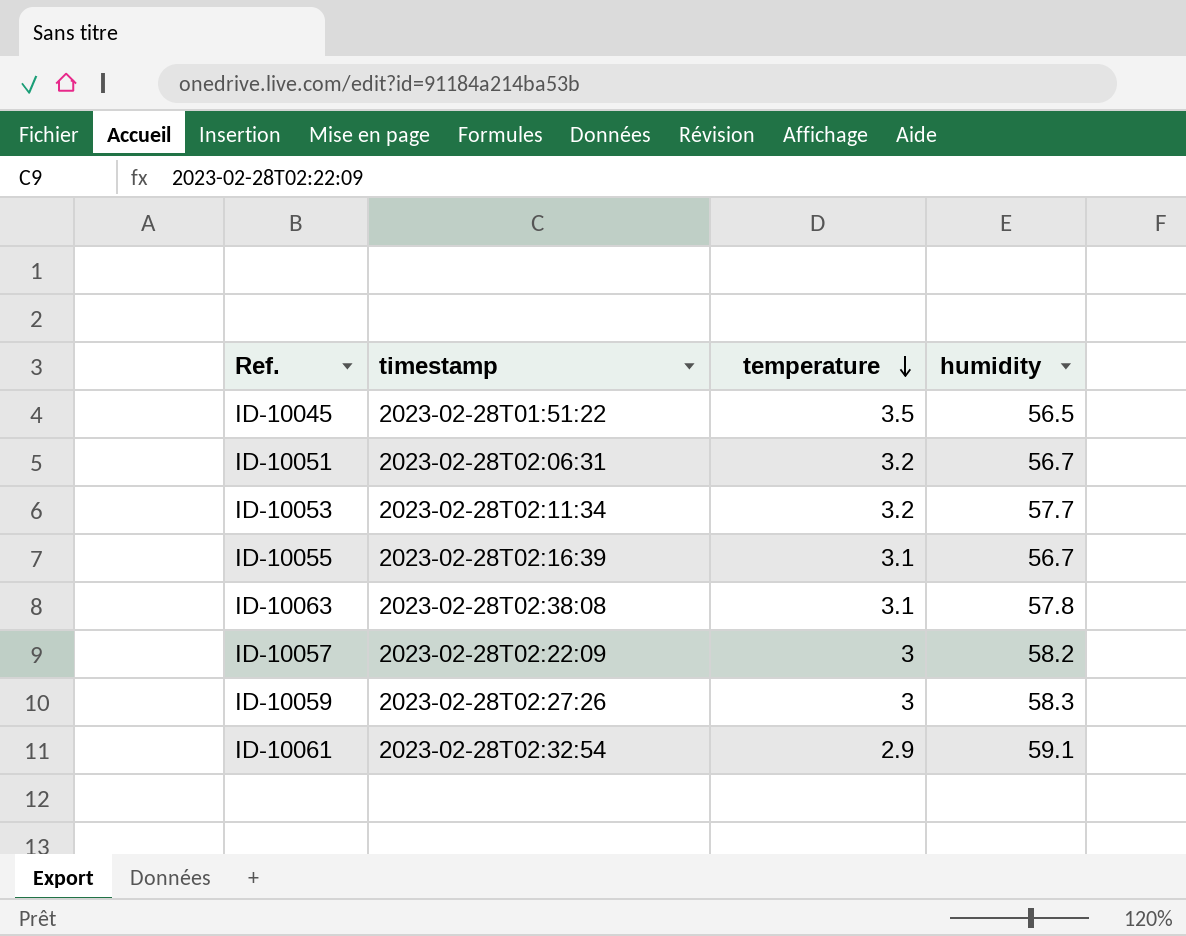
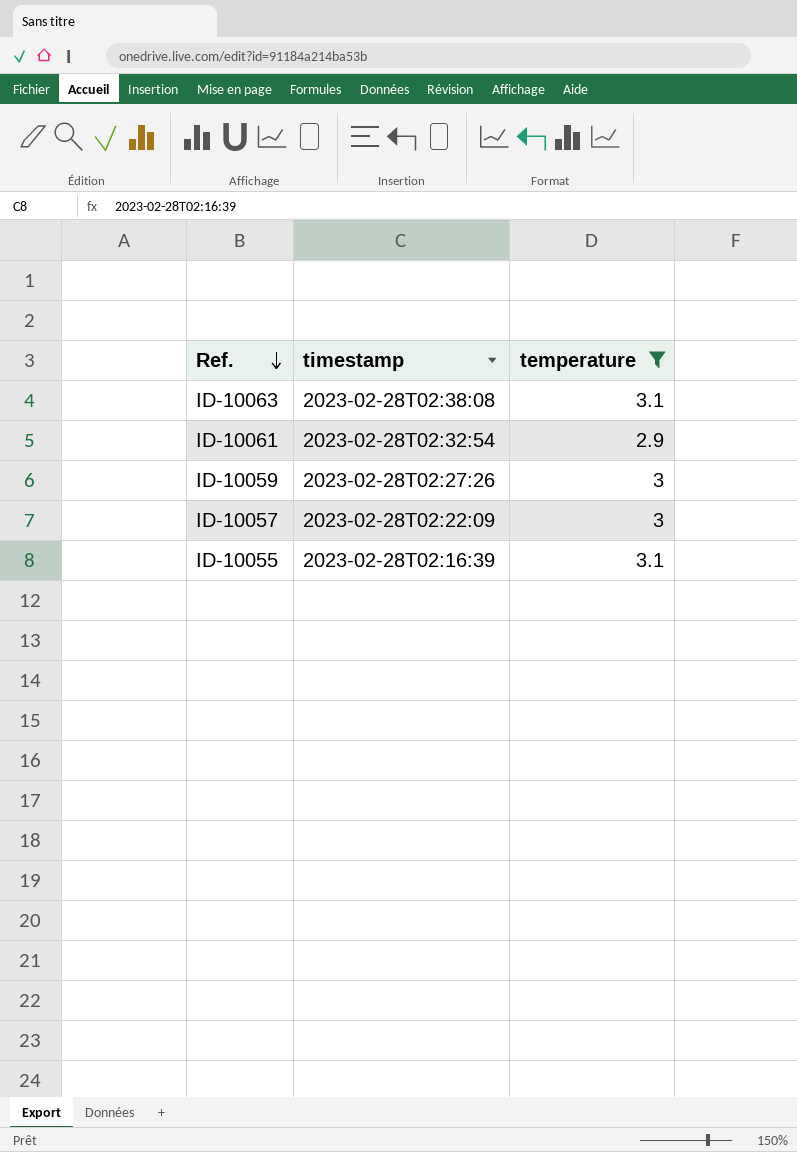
filter: none -> temperature <= 3.1
row order: temperature descending -> Ref. descending
column humidity | position: 4 -> none

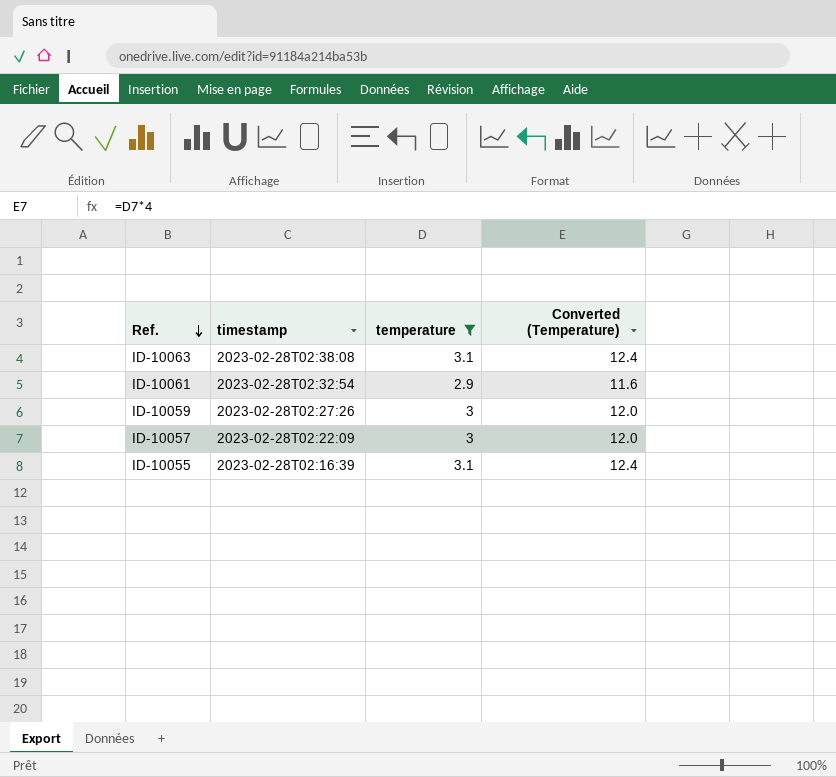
column Converted (Temperature) | formula: none -> [temperature] * 4

